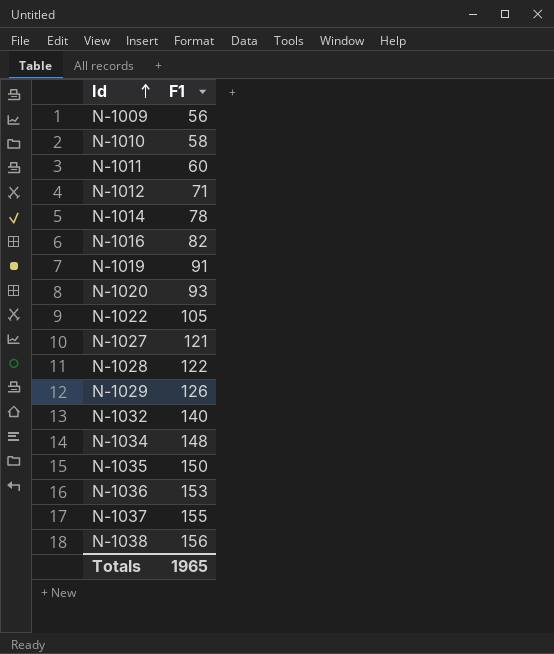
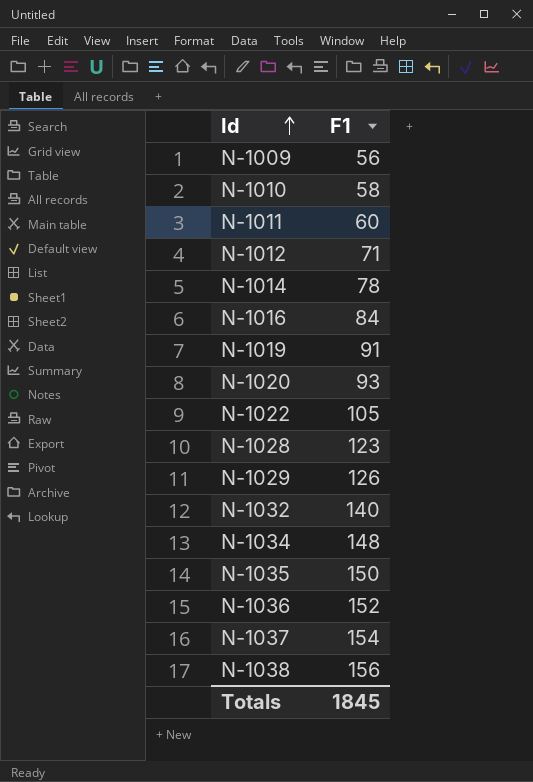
row N-1027: 121 -> none
N-1016 | F1: 82 -> 84
N-1028 | F1: 122 -> 123
N-1036 | F1: 153 -> 152
N-1037 | F1: 155 -> 154
Totals | F1: 1965 -> 1845

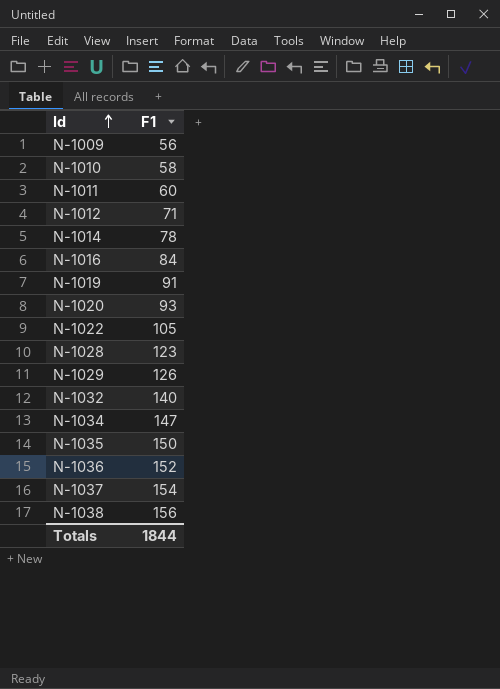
N-1034 | F1: 148 -> 147
Totals | F1: 1845 -> 1844

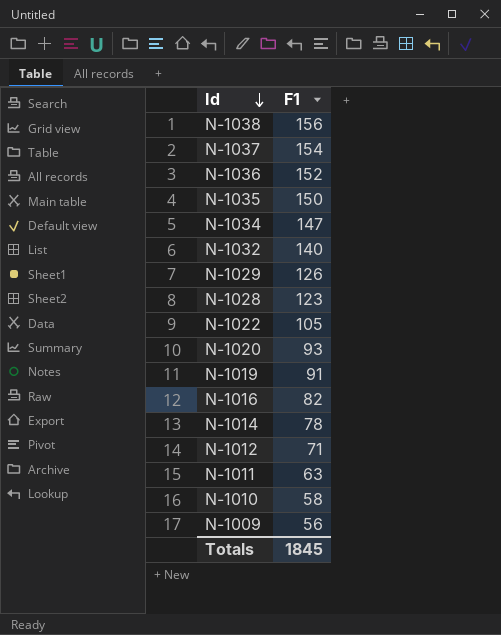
row order: Id ascending -> Id descending
N-1016 | F1: 84 -> 82
N-1011 | F1: 60 -> 63
Totals | F1: 1844 -> 1845

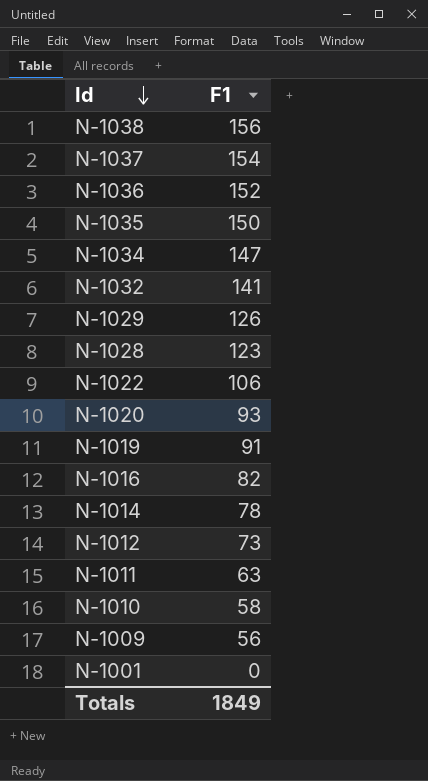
N-1032 | F1: 140 -> 141
N-1022 | F1: 105 -> 106
N-1012 | F1: 71 -> 73
row N-1001: none -> 0
Totals | F1: 1845 -> 1849

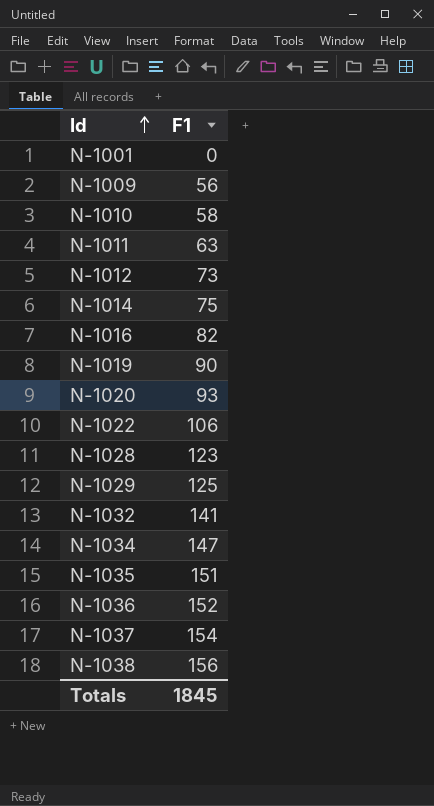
row order: Id descending -> Id ascending
N-1014 | F1: 78 -> 75
N-1019 | F1: 91 -> 90
N-1029 | F1: 126 -> 125
N-1035 | F1: 150 -> 151
Totals | F1: 1849 -> 1845

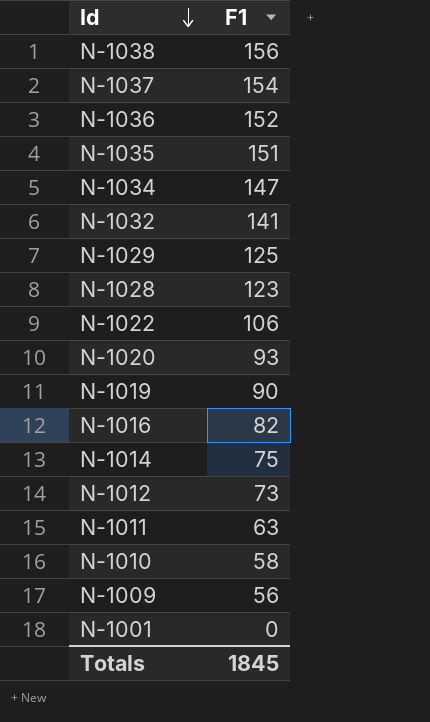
row order: Id ascending -> Id descending

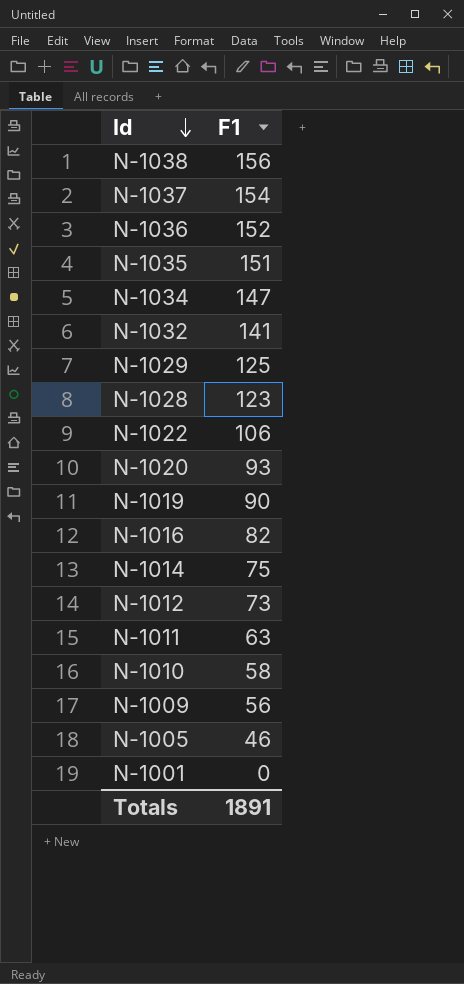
row N-1005: none -> 46
Totals | F1: 1845 -> 1891

